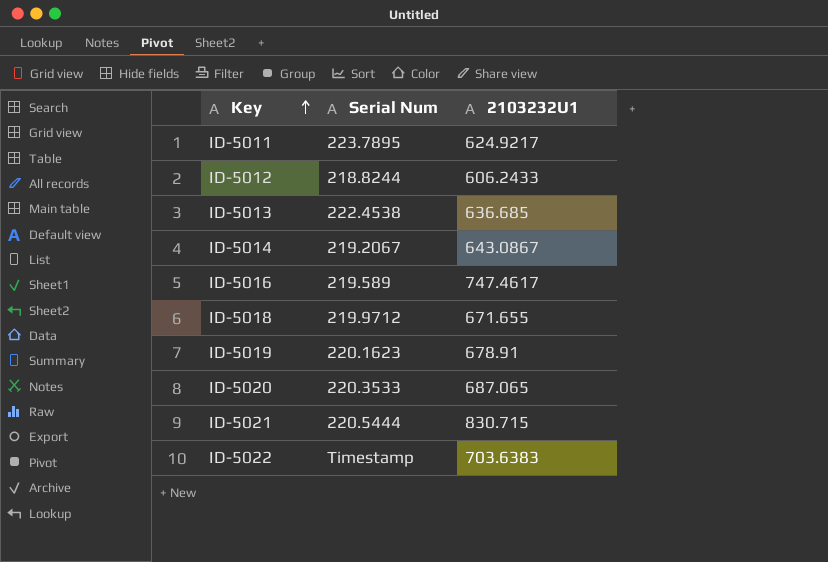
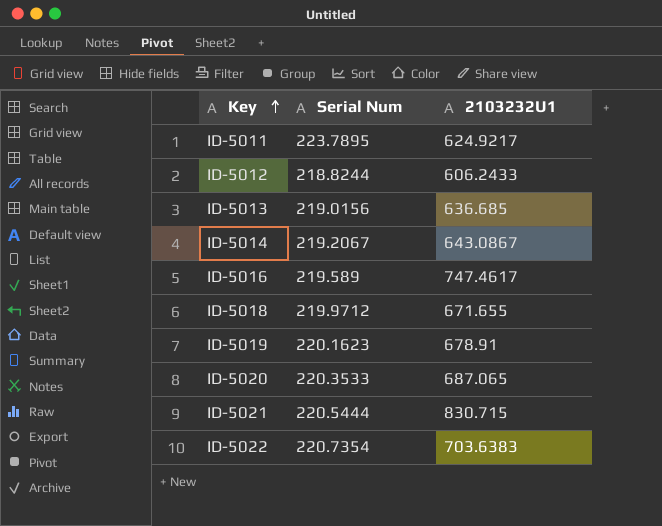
ID-5013 | Serial Num: 222.4538 -> 219.0156
ID-5022 | Serial Num: Timestamp -> 220.7354

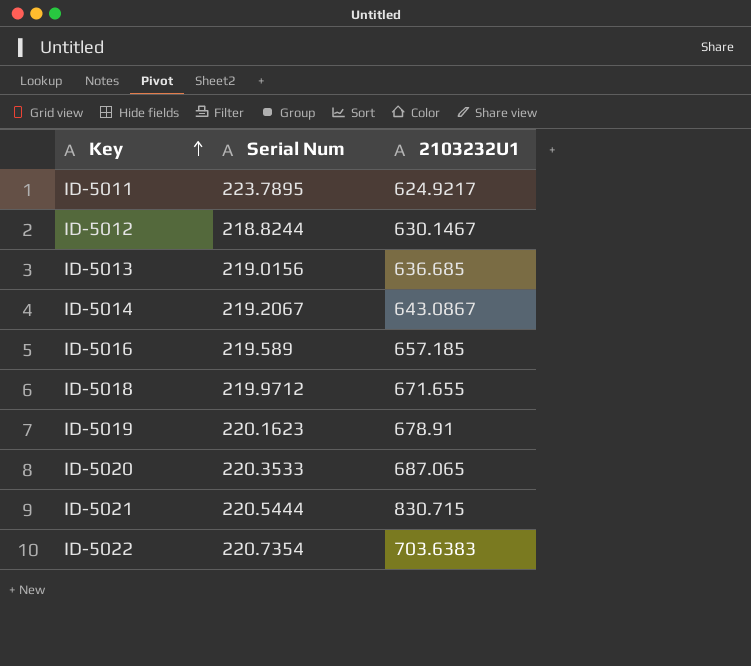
ID-5012 | 2103232U1: 606.2433 -> 630.1467
ID-5016 | 2103232U1: 747.4617 -> 657.185

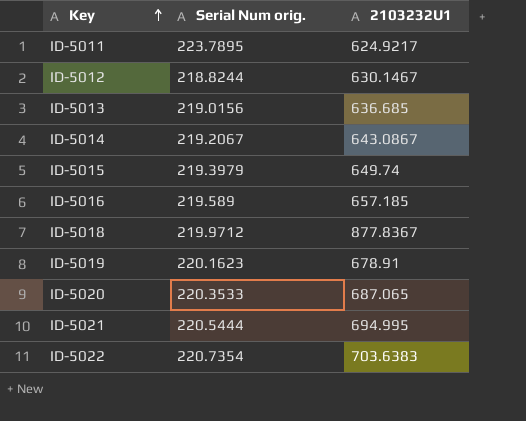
column name: Serial Num -> Serial Num orig.
row ID-5015: none -> 219.3979 | 649.74
ID-5018 | 2103232U1: 671.655 -> 877.8367
ID-5021 | 2103232U1: 830.715 -> 694.995

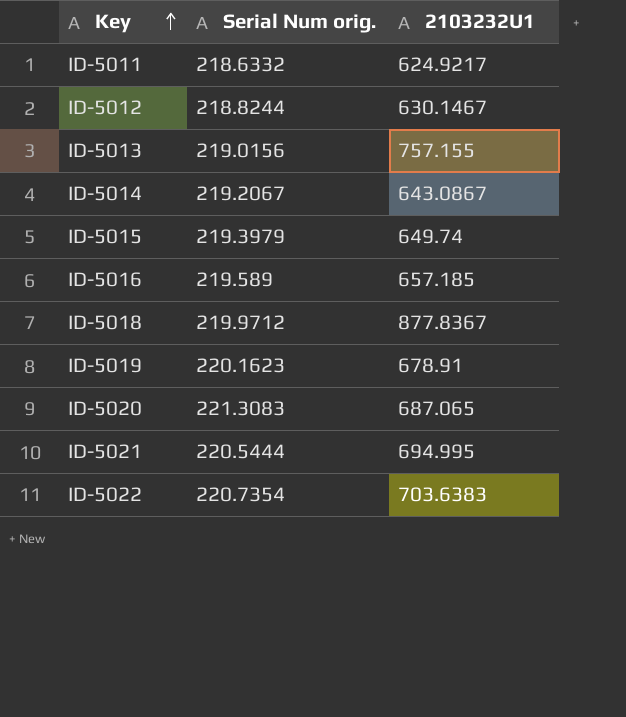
ID-5011 | Serial Num orig.: 223.7895 -> 218.6332
ID-5013 | 2103232U1: 636.685 -> 757.155
ID-5020 | Serial Num orig.: 220.3533 -> 221.3083

